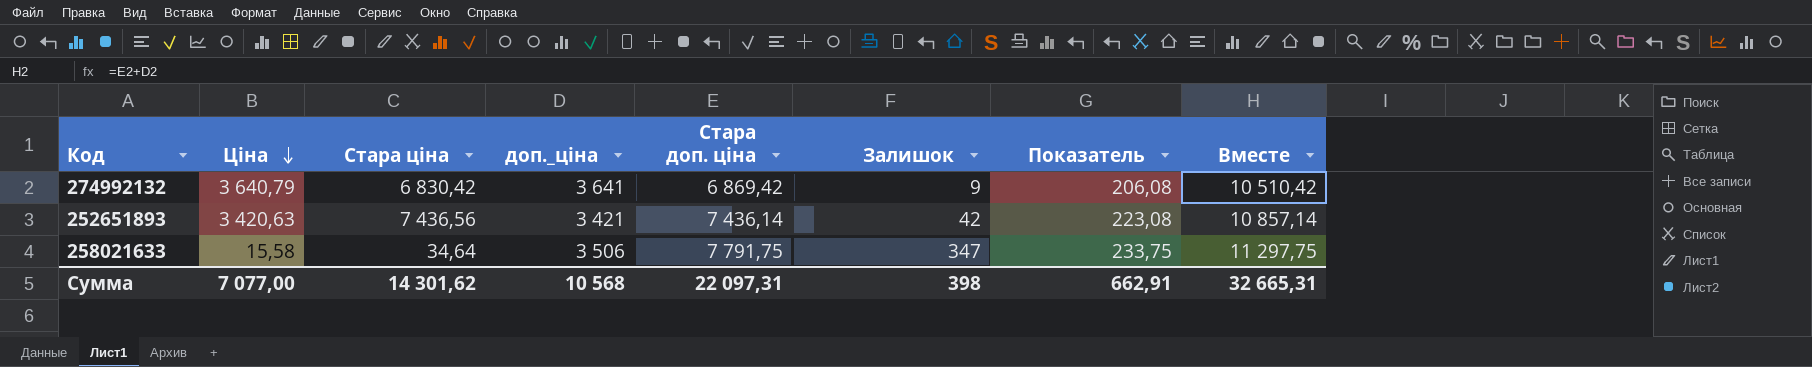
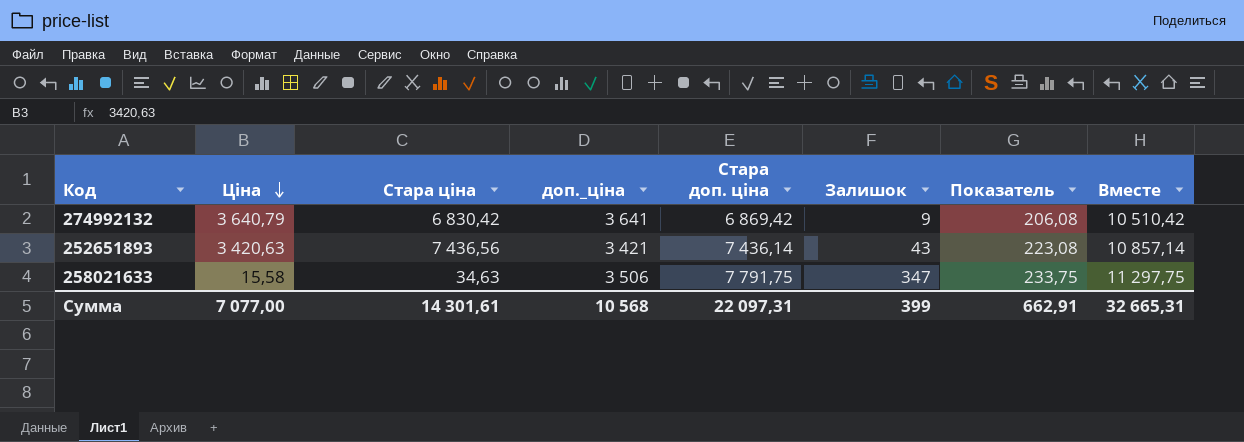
252651893 | Залишок: 42 -> 43
258021633 | Стара ціна: 34,64 -> 34,63
Сумма | Стара ціна: 14 301,62 -> 14 301,61
Сумма | Залишок: 398 -> 399

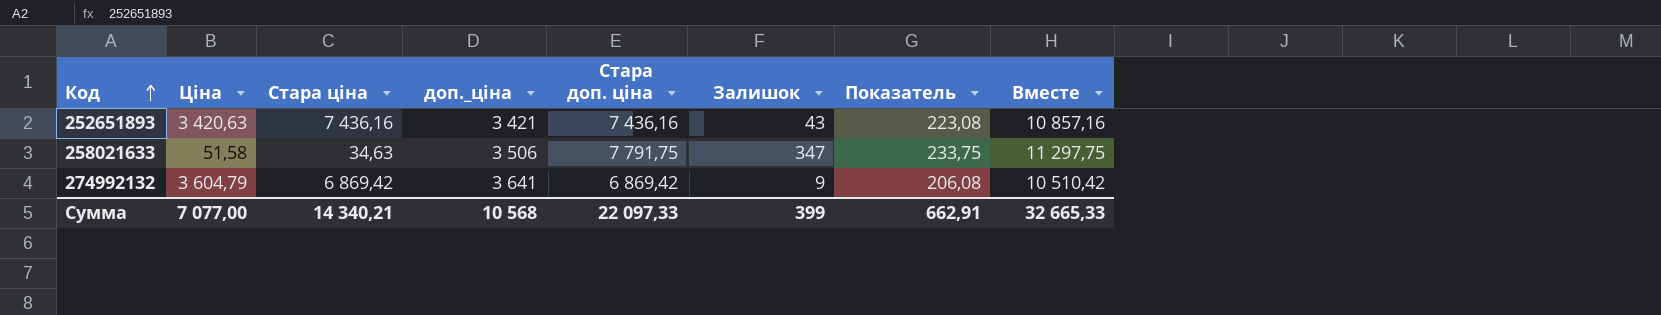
row order: Ціна descending -> Код ascending
252651893 | Стара ціна: 7 436,56 -> 7 436,16
252651893 | Стара доп. ціна: 7 436,14 -> 7 436,16
252651893 | Вместе: 10 857,14 -> 10 857,16
258021633 | Ціна: 15,58 -> 51,58
274992132 | Ціна: 3 640,79 -> 3 604,79
274992132 | Стара ціна: 6 830,42 -> 6 869,42
Сумма | Стара ціна: 14 301,61 -> 14 340,21
Сумма | Стара доп. ціна: 22 097,31 -> 22 097,33
Сумма | Вместе: 32 665,31 -> 32 665,33

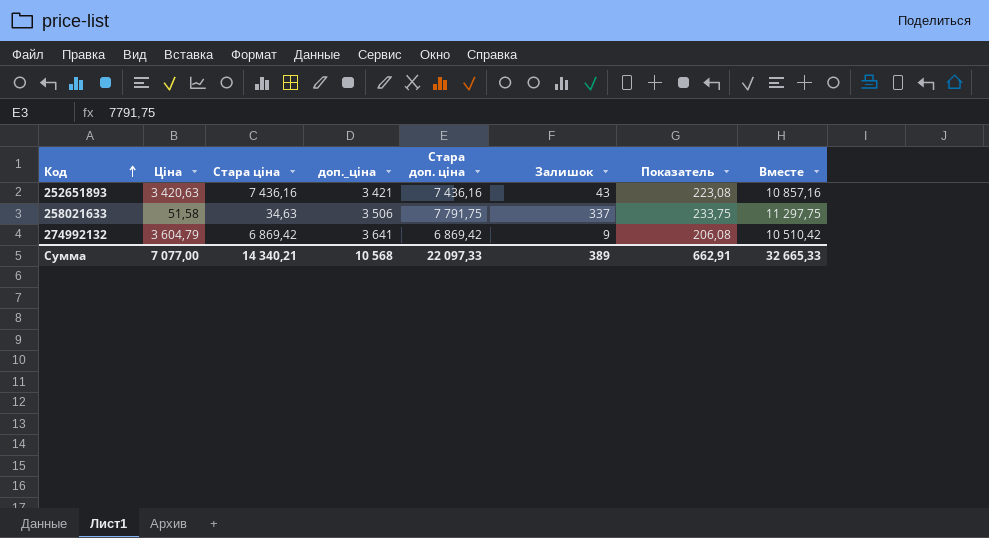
258021633 | Залишок: 347 -> 337
Сумма | Залишок: 399 -> 389

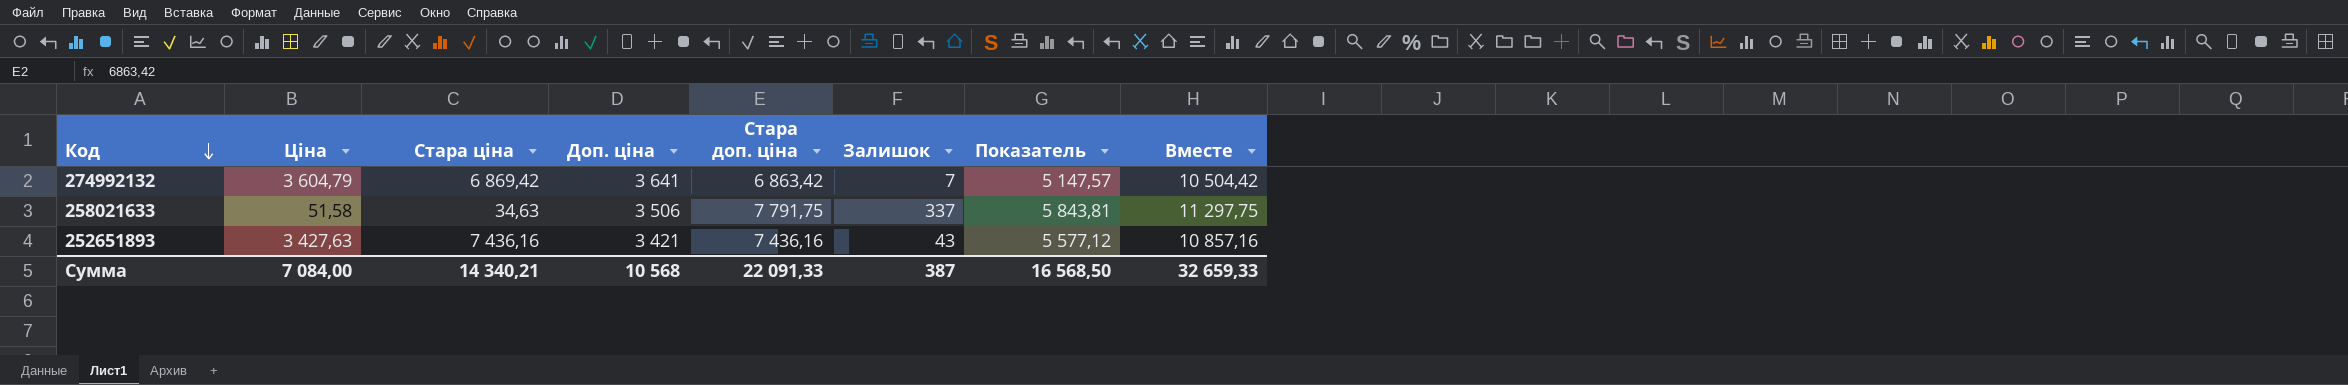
row order: Код ascending -> Код descending
column name: доп._ціна -> Доп. ціна
column Показатель | formula: [Стара доп. ціна] * 0,03 -> [Стара доп. ціна] * 0,75
274992132 | Стара доп. ціна: 6 869,42 -> 6 863,42
274992132 | Залишок: 9 -> 7
274992132 | Вместе: 10 510,42 -> 10 504,42
252651893 | Ціна: 3 420,63 -> 3 427,63
Сумма | Ціна: 7 077,00 -> 7 084,00
Сумма | Стара доп. ціна: 22 097,33 -> 22 091,33
Сумма | Залишок: 389 -> 387
Сумма | Показатель: 662,91 -> 16 568,50
Сумма | Вместе: 32 665,33 -> 32 659,33

